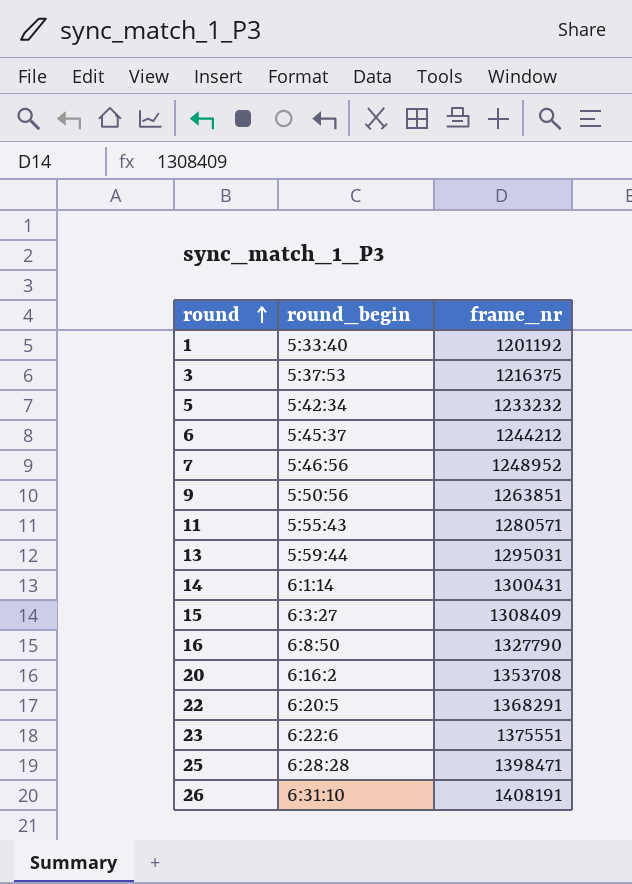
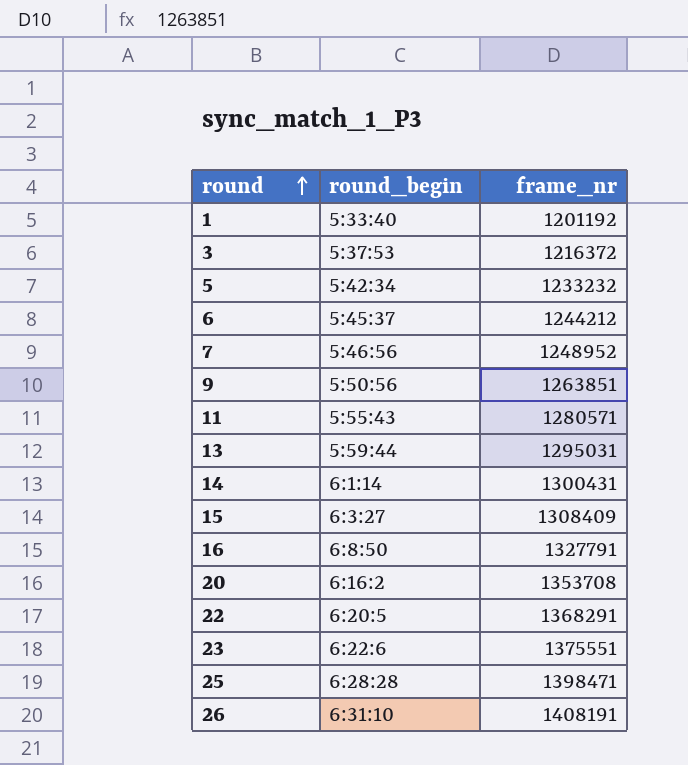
3 | frame_nr: 1216375 -> 1216372
16 | frame_nr: 1327790 -> 1327791

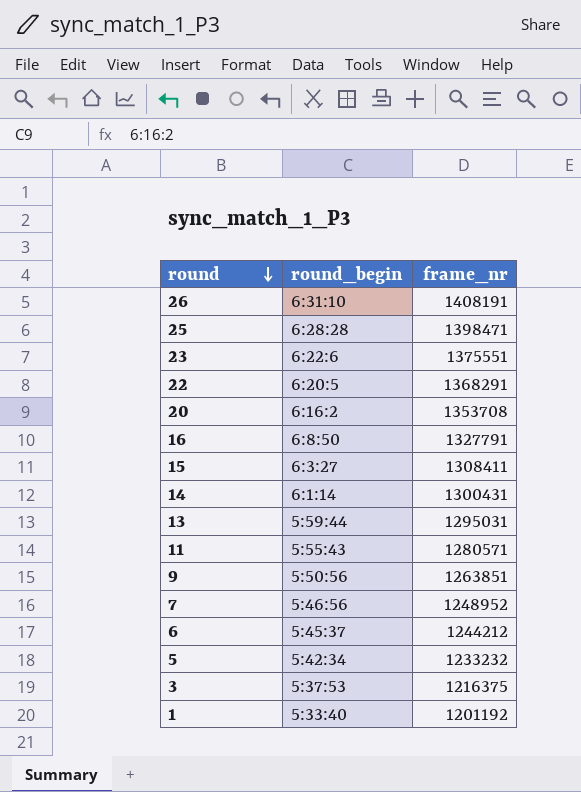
row order: round ascending -> round descending
15 | frame_nr: 1308409 -> 1308411
3 | frame_nr: 1216372 -> 1216375

